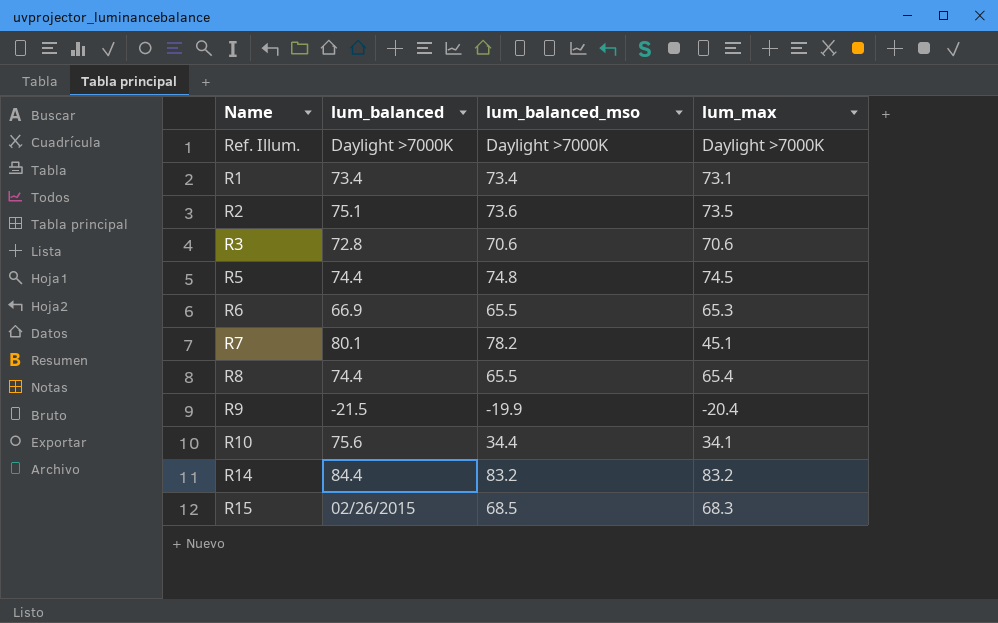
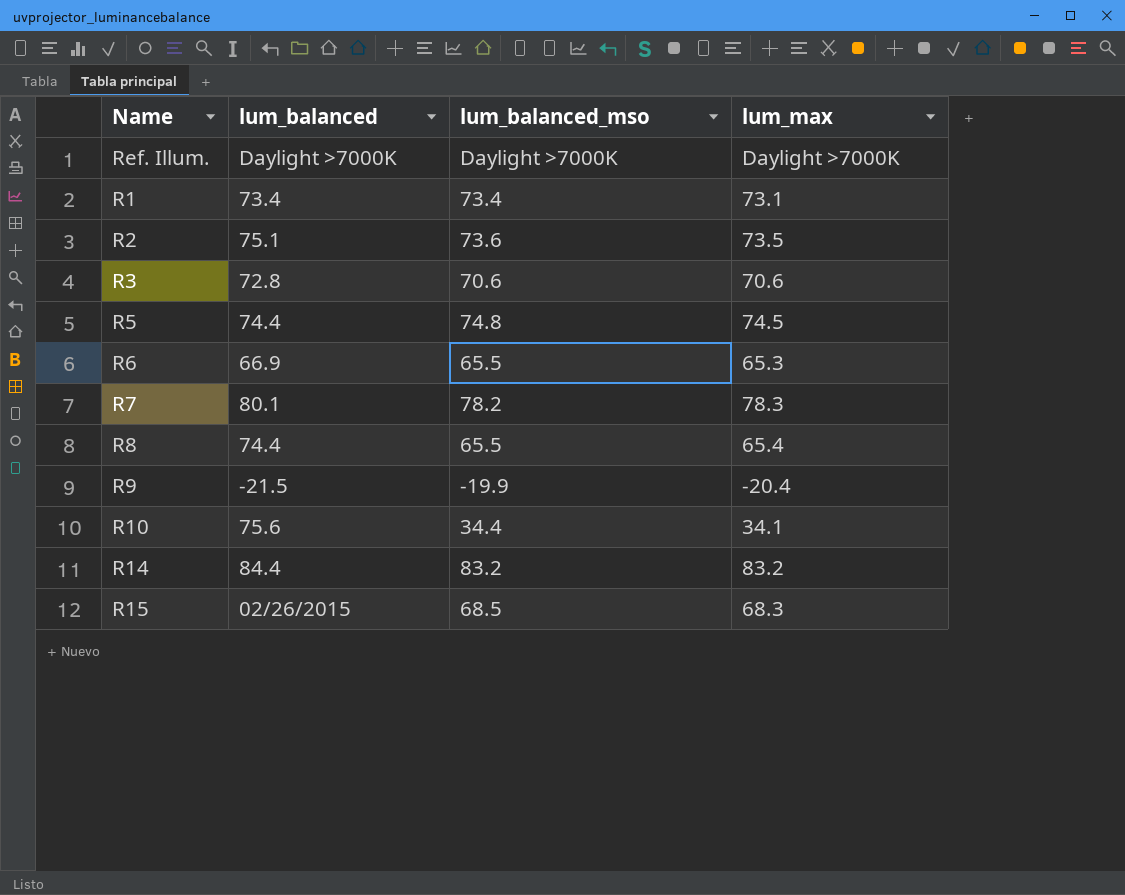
R7 | lum_max: 45.1 -> 78.3

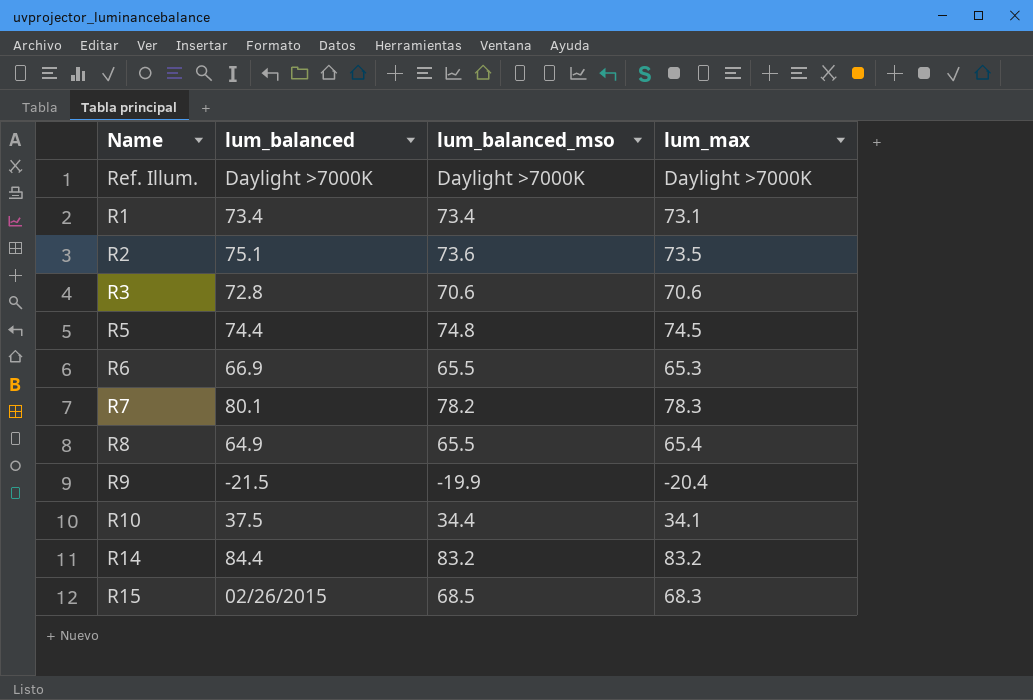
R8 | lum_balanced: 74.4 -> 64.9
R10 | lum_balanced: 75.6 -> 37.5

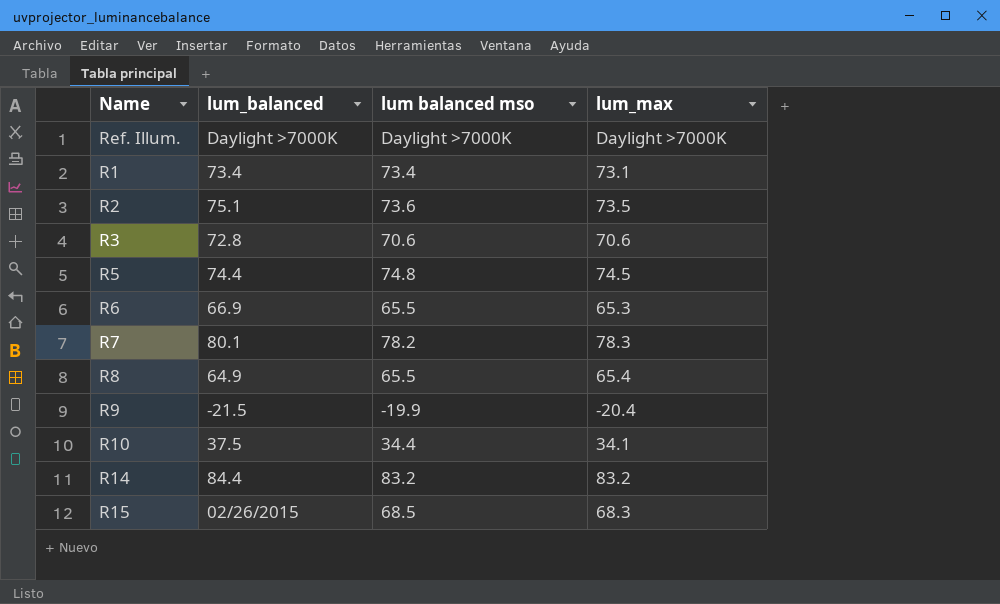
column name: lum_balanced_mso -> lum balanced mso

